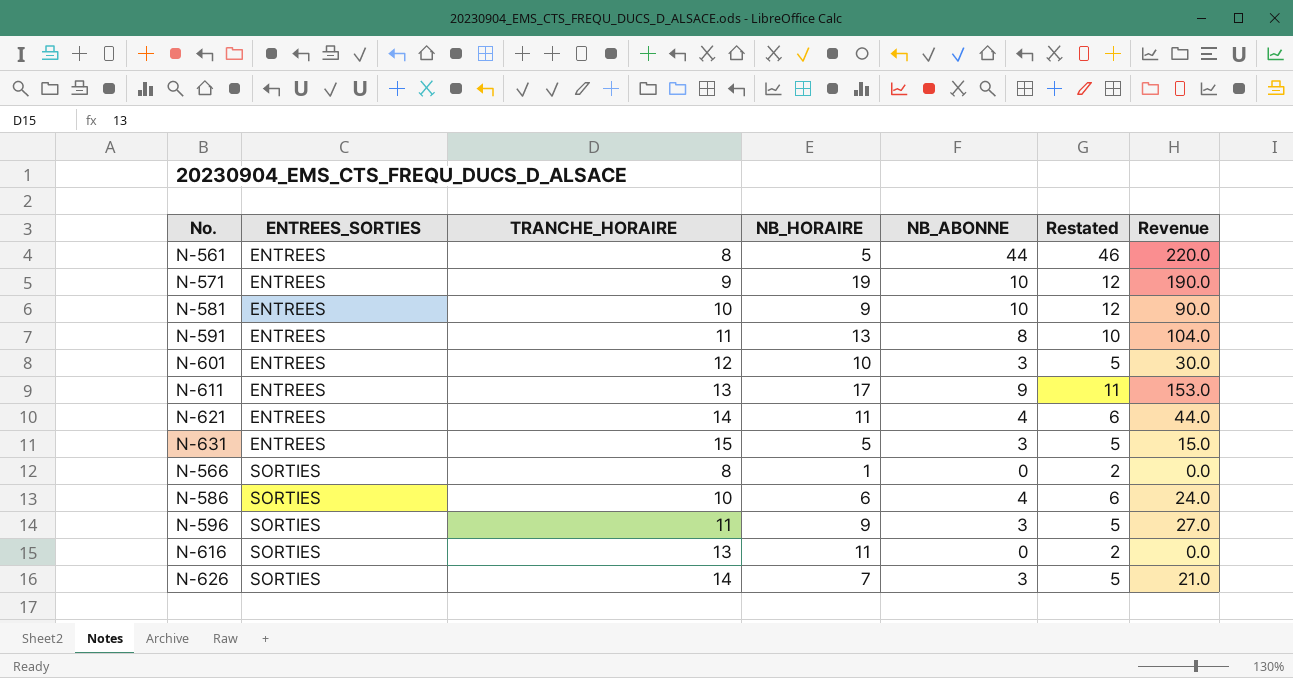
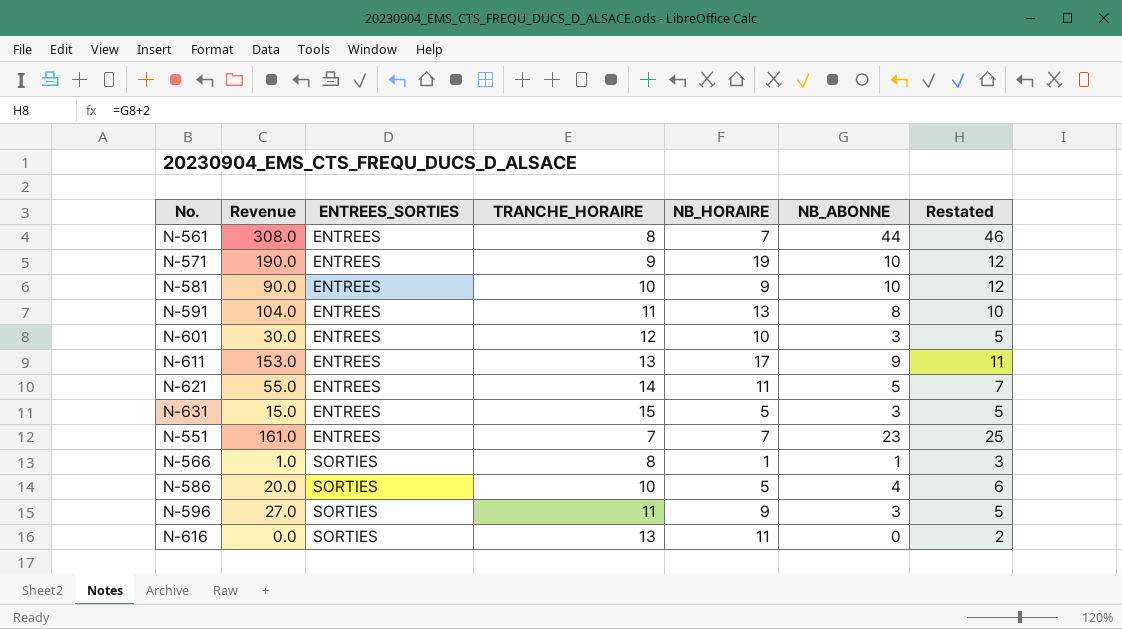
column Revenue | position: 7 -> 2
row N-626: SORTIES | 14 | 7 | 3 | 5 | 21.0 -> none
N-561 | Revenue: 220.0 -> 308.0
N-561 | NB_HORAIRE: 5 -> 7
N-621 | Revenue: 44.0 -> 55.0
N-621 | NB_ABONNE: 4 -> 5
N-621 | Restated: 6 -> 7
row N-551: none -> 161.0 | ENTREES | 7 | 7 | 23 | 25
N-566 | Revenue: 0.0 -> 1.0
N-566 | NB_ABONNE: 0 -> 1
N-566 | Restated: 2 -> 3
N-586 | Revenue: 24.0 -> 20.0
N-586 | NB_HORAIRE: 6 -> 5

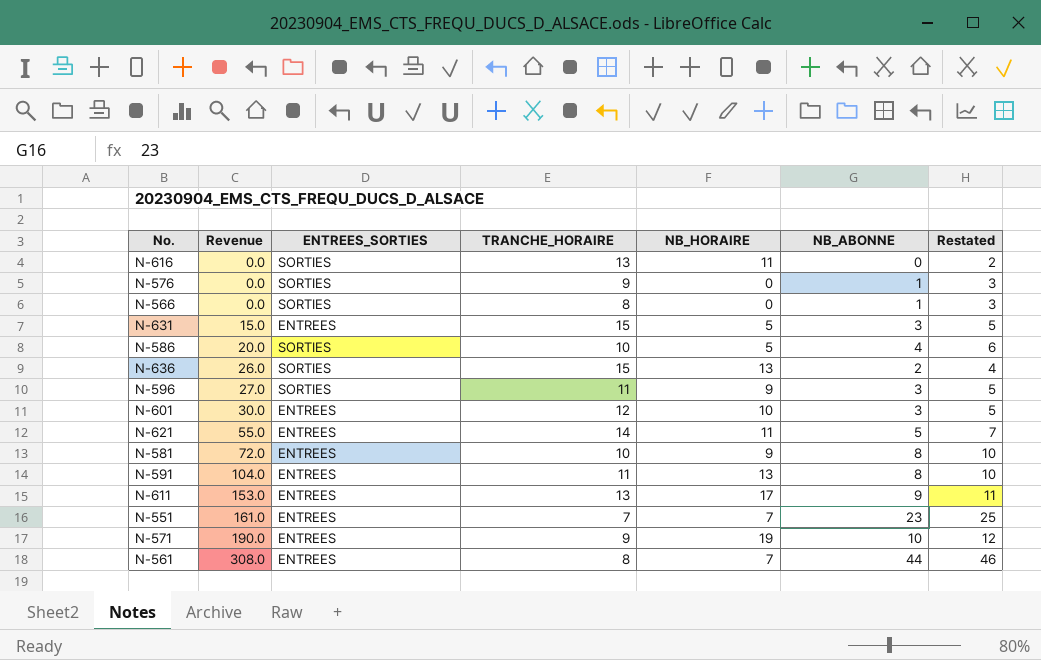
row order: ENTREES_SORTIES ascending -> Revenue ascending
row N-576: none -> 0.0 | SORTIES | 9 | 0 | 1 | 3
N-566 | Revenue: 1.0 -> 0.0
N-566 | NB_HORAIRE: 1 -> 0
row N-636: none -> 26.0 | SORTIES | 15 | 13 | 2 | 4
N-581 | Revenue: 90.0 -> 72.0
N-581 | NB_ABONNE: 10 -> 8
N-581 | Restated: 12 -> 10

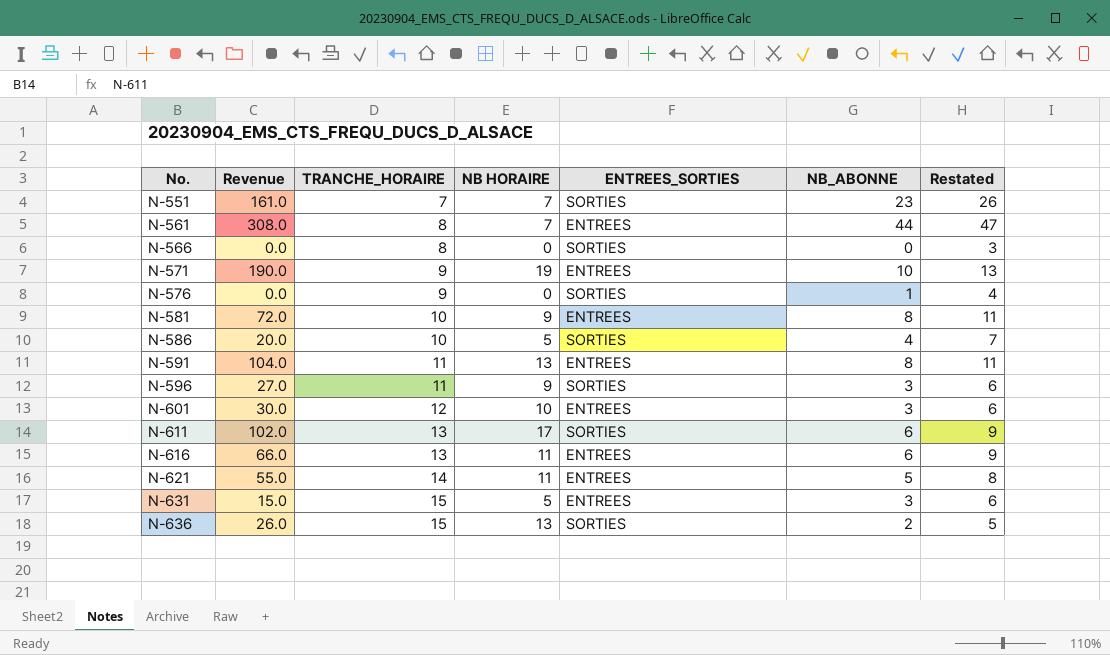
row order: Revenue ascending -> No. ascending
column name: NB_HORAIRE -> NB HORAIRE
column ENTREES_SORTIES | position: 3 -> 5
column Restated | formula: [NB_ABONNE] + 2 -> [NB_ABONNE] + 3
N-551 | ENTREES_SORTIES: ENTREES -> SORTIES
N-566 | NB_ABONNE: 1 -> 0
N-611 | Revenue: 153.0 -> 102.0
N-611 | ENTREES_SORTIES: ENTREES -> SORTIES
N-611 | NB_ABONNE: 9 -> 6
N-616 | Revenue: 0.0 -> 66.0
N-616 | ENTREES_SORTIES: SORTIES -> ENTREES
N-616 | NB_ABONNE: 0 -> 6

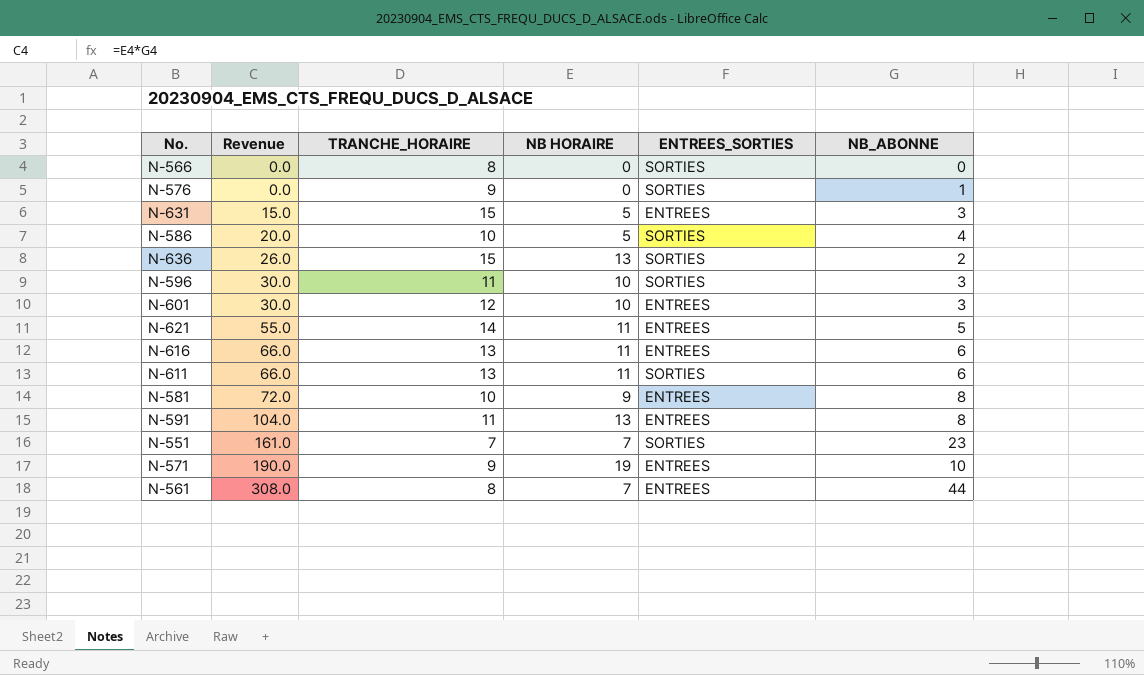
row order: No. ascending -> Revenue ascending
column Restated | formula: [NB_ABONNE] + 3 -> none
N-596 | Revenue: 27.0 -> 30.0
N-596 | NB HORAIRE: 9 -> 10
N-611 | Revenue: 102.0 -> 66.0
N-611 | NB HORAIRE: 17 -> 11

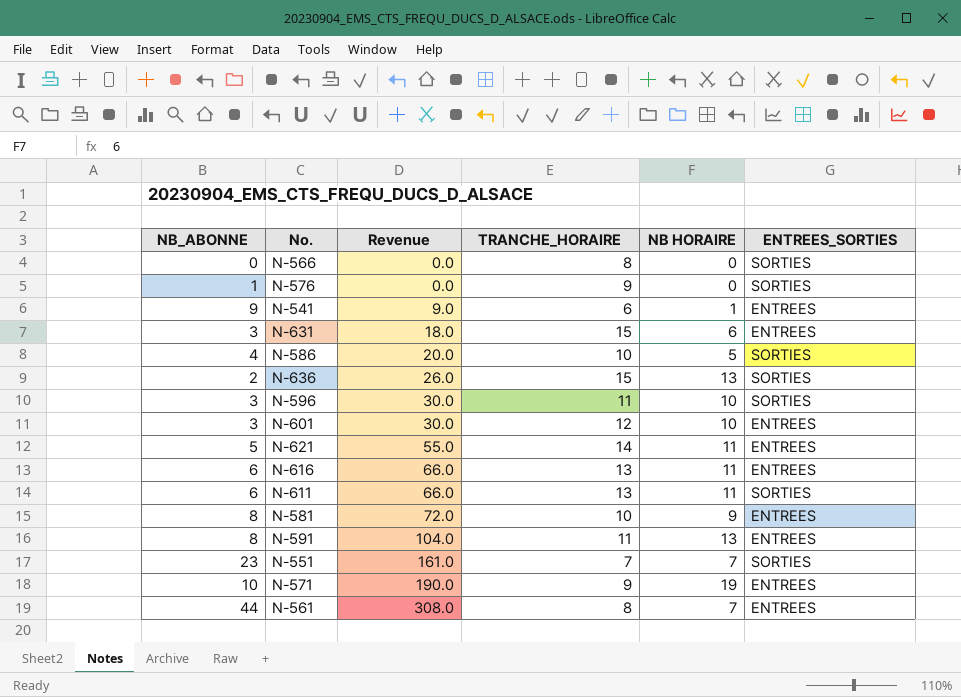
column NB_ABONNE | position: 6 -> 1
row N-541: none -> 9 | 9.0 | 6 | 1 | ENTREES
N-631 | Revenue: 15.0 -> 18.0
N-631 | NB HORAIRE: 5 -> 6

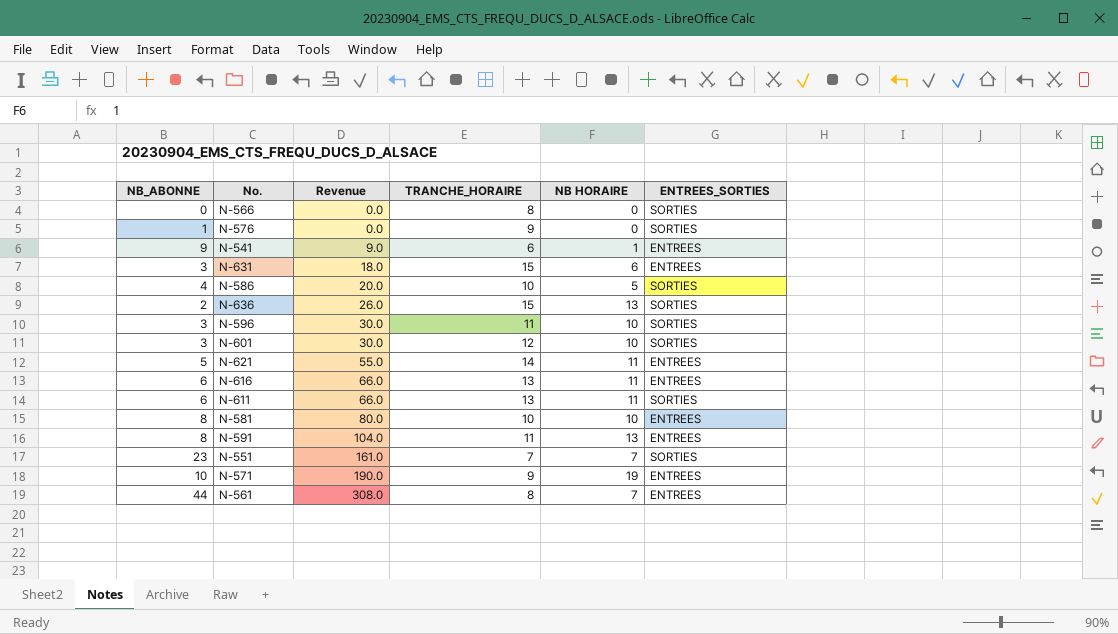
N-601 | ENTREES_SORTIES: ENTREES -> SORTIES
N-581 | Revenue: 72.0 -> 80.0
N-581 | NB HORAIRE: 9 -> 10

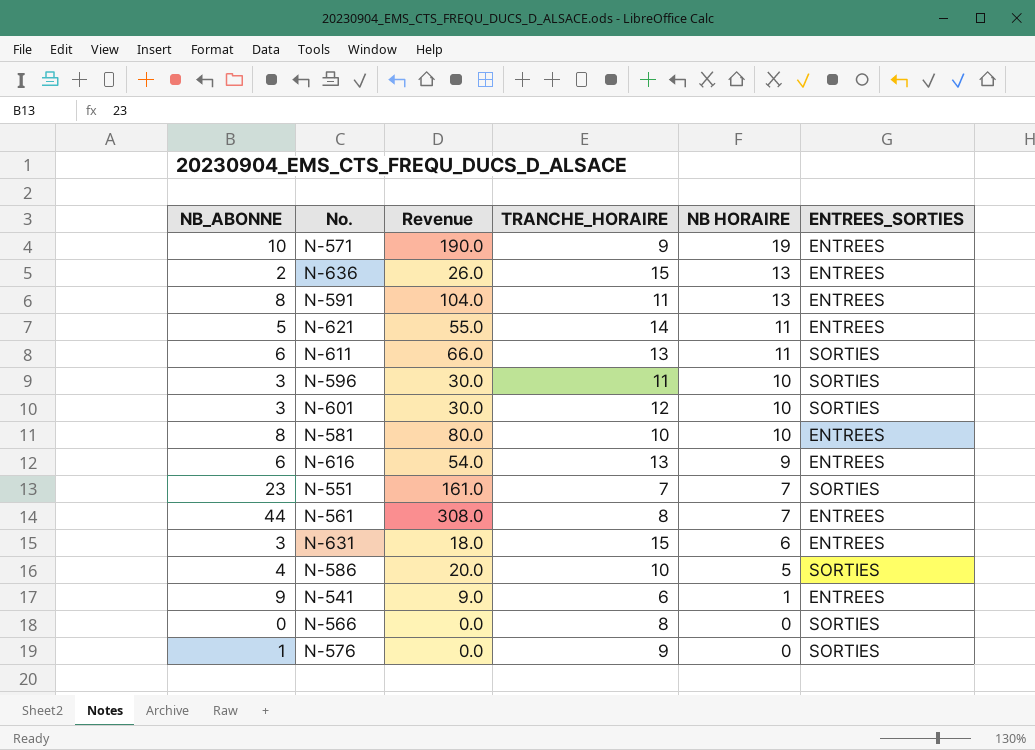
row order: Revenue ascending -> NB HORAIRE descending
N-636 | ENTREES_SORTIES: SORTIES -> ENTREES
N-616 | Revenue: 66.0 -> 54.0
N-616 | NB HORAIRE: 11 -> 9

